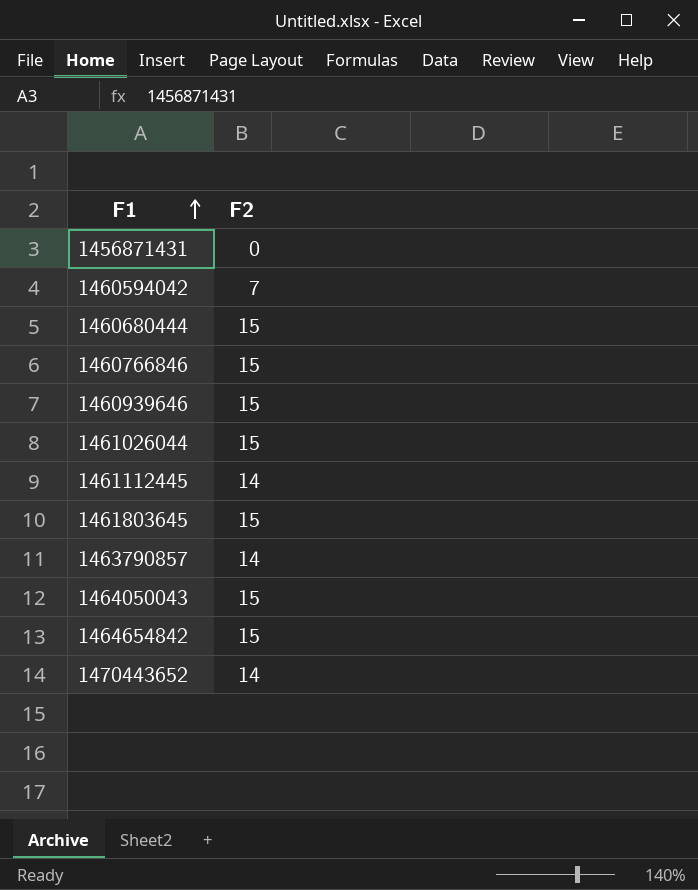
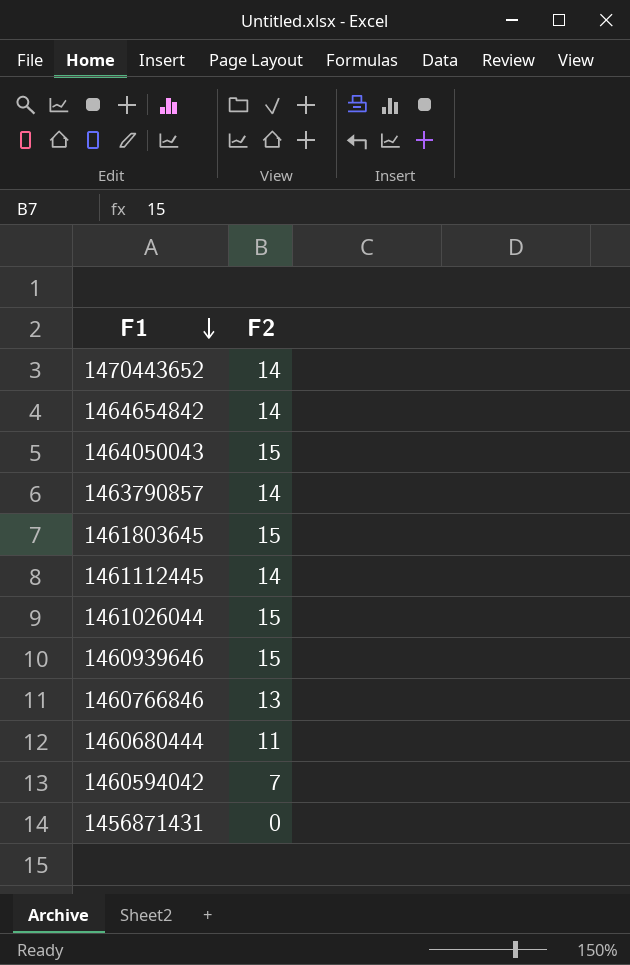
row order: F1 ascending -> F1 descending
1464654842 | F2: 15 -> 14
1460766846 | F2: 15 -> 13
1460680444 | F2: 15 -> 11

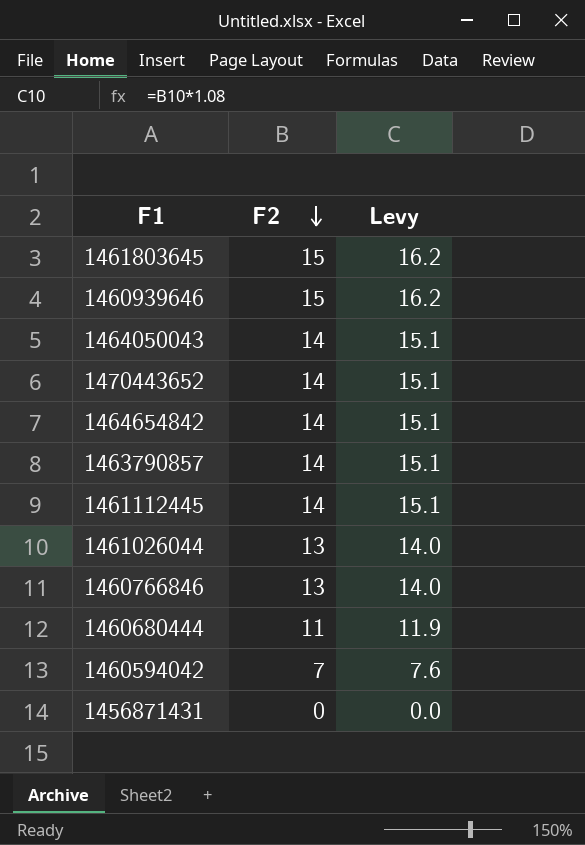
row order: F1 descending -> F2 descending
column Levy | formula: none -> [F2] * 1.08
1464050043 | F2: 15 -> 14
1461026044 | F2: 15 -> 13

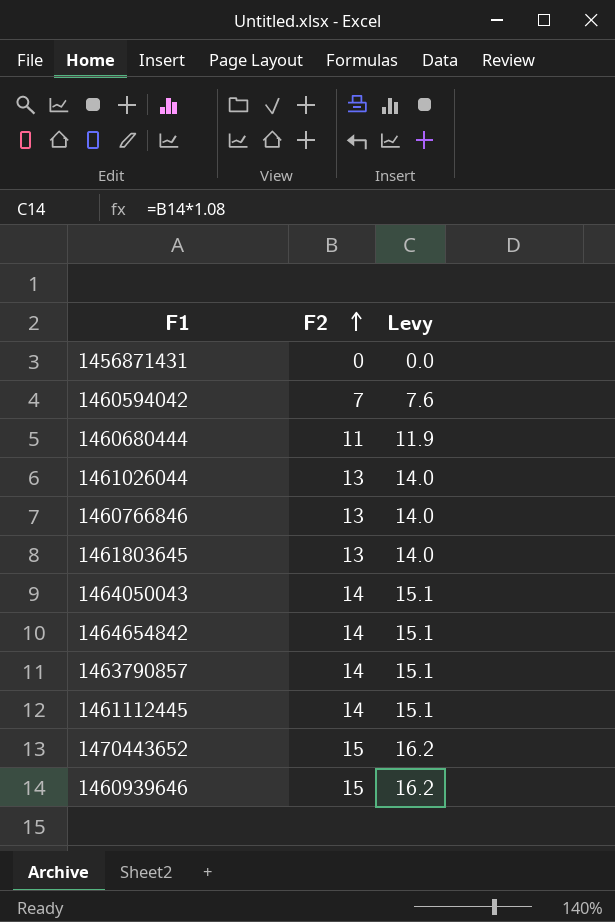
row order: F2 descending -> F2 ascending
1461803645 | F2: 15 -> 13
1461803645 | Levy: 16.2 -> 14.0
1470443652 | F2: 14 -> 15
1470443652 | Levy: 15.1 -> 16.2

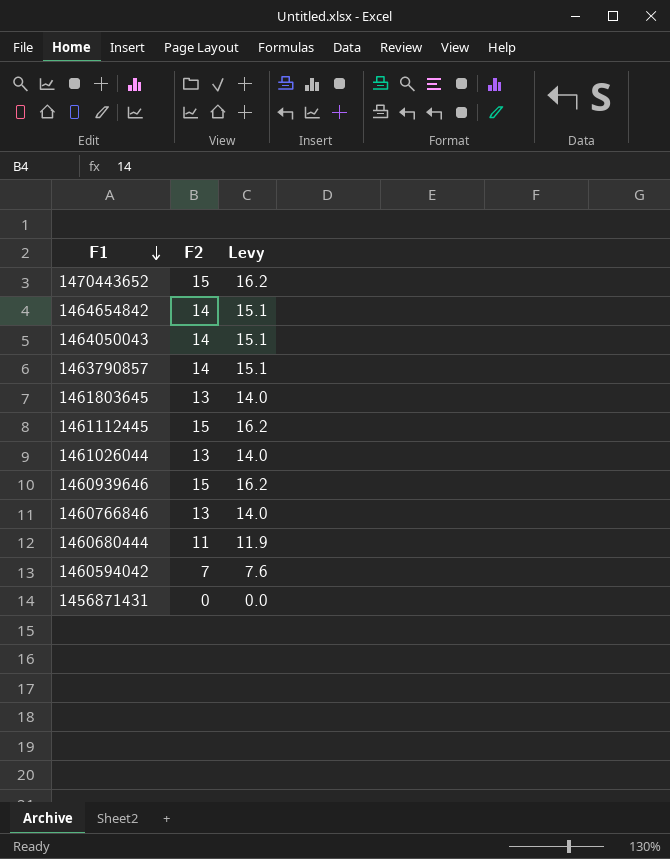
row order: F2 ascending -> F1 descending
1461112445 | F2: 14 -> 15
1461112445 | Levy: 15.1 -> 16.2

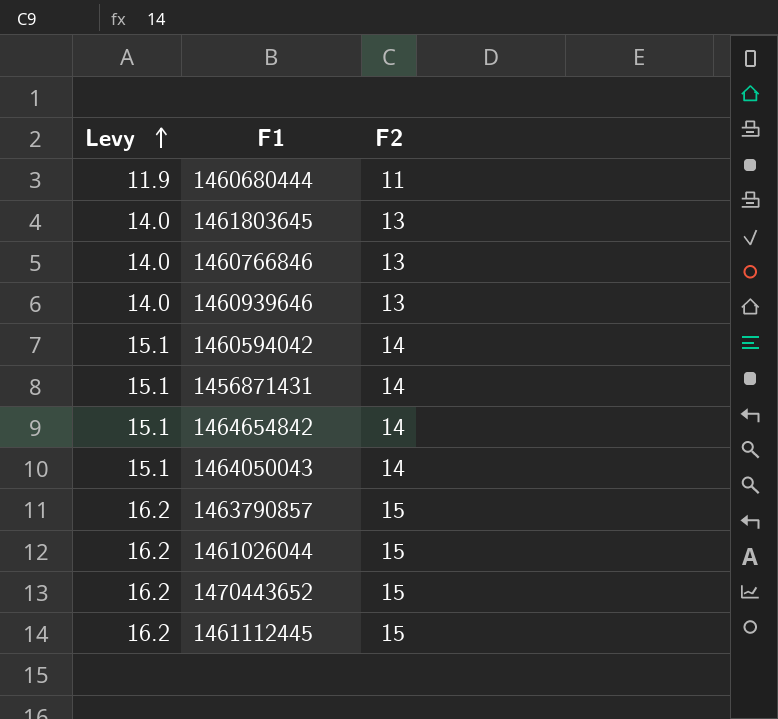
row order: F1 descending -> Levy ascending
column Levy | position: 3 -> 1
1460939646 | Levy: 16.2 -> 14.0
1460939646 | F2: 15 -> 13
1460594042 | Levy: 7.6 -> 15.1
1460594042 | F2: 7 -> 14
1456871431 | Levy: 0.0 -> 15.1
1456871431 | F2: 0 -> 14
1463790857 | Levy: 15.1 -> 16.2
1463790857 | F2: 14 -> 15
1461026044 | Levy: 14.0 -> 16.2
1461026044 | F2: 13 -> 15

